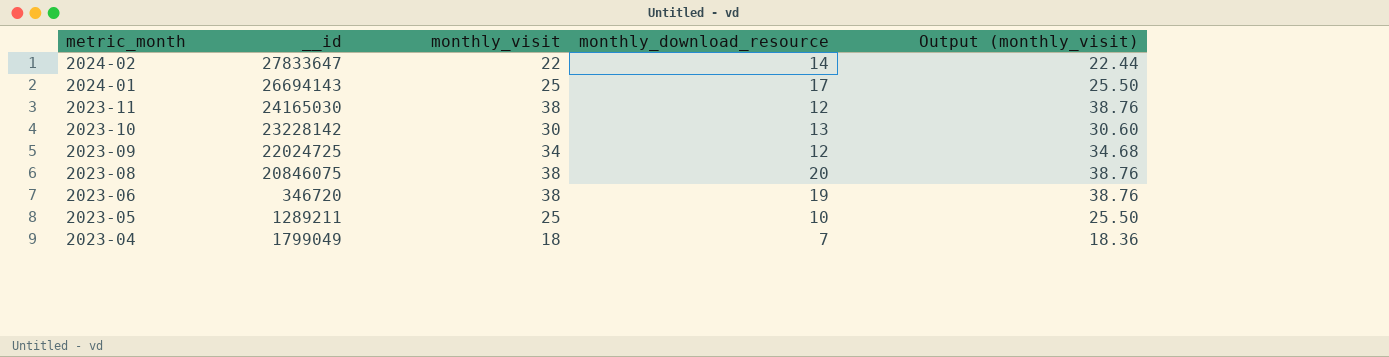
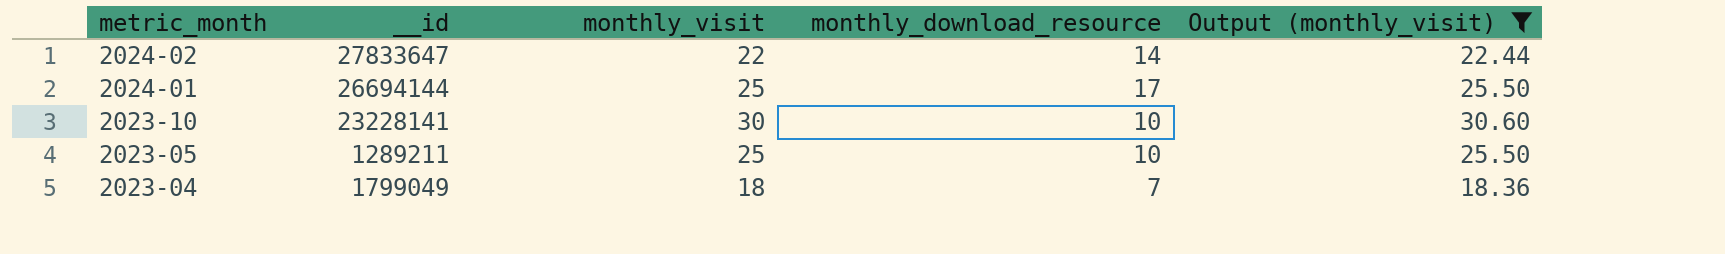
filter: none -> Output (monthly_visit) <= 30.60
2024-01 | __id: 26694143 -> 26694144
2023-10 | __id: 23228142 -> 23228141
2023-10 | monthly_download_resource: 13 -> 10

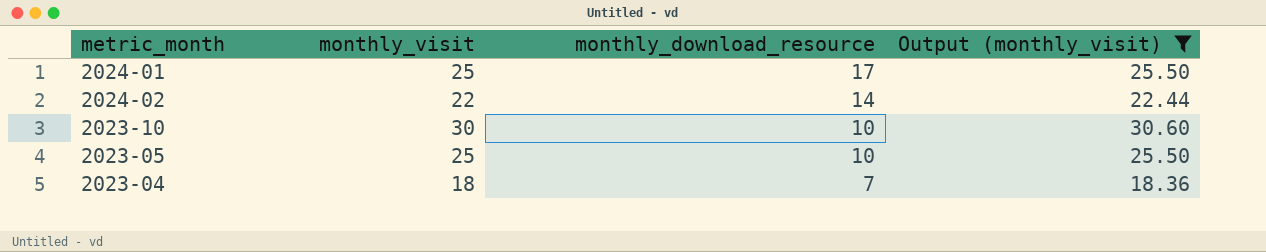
row order: metric_month descending -> monthly_download_resource descending
column __id | position: 2 -> none

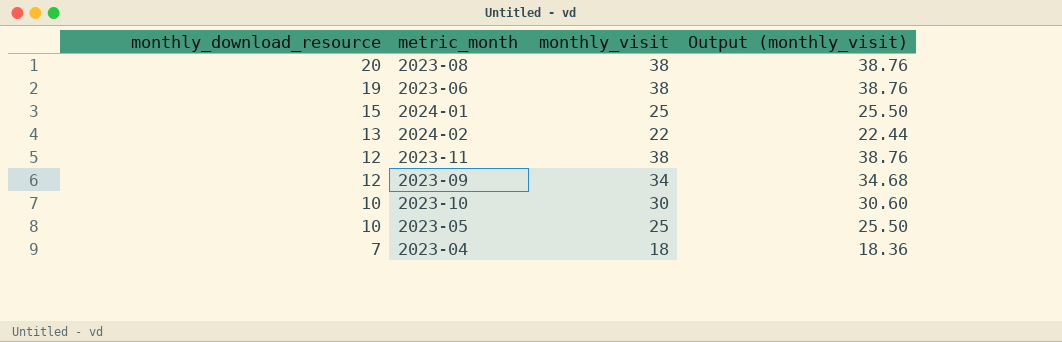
filter: Output (monthly_visit) <= 30.60 -> none
column monthly_download_resource | position: 3 -> 1
2024-01 | monthly_download_resource: 17 -> 15
2024-02 | monthly_download_resource: 14 -> 13

